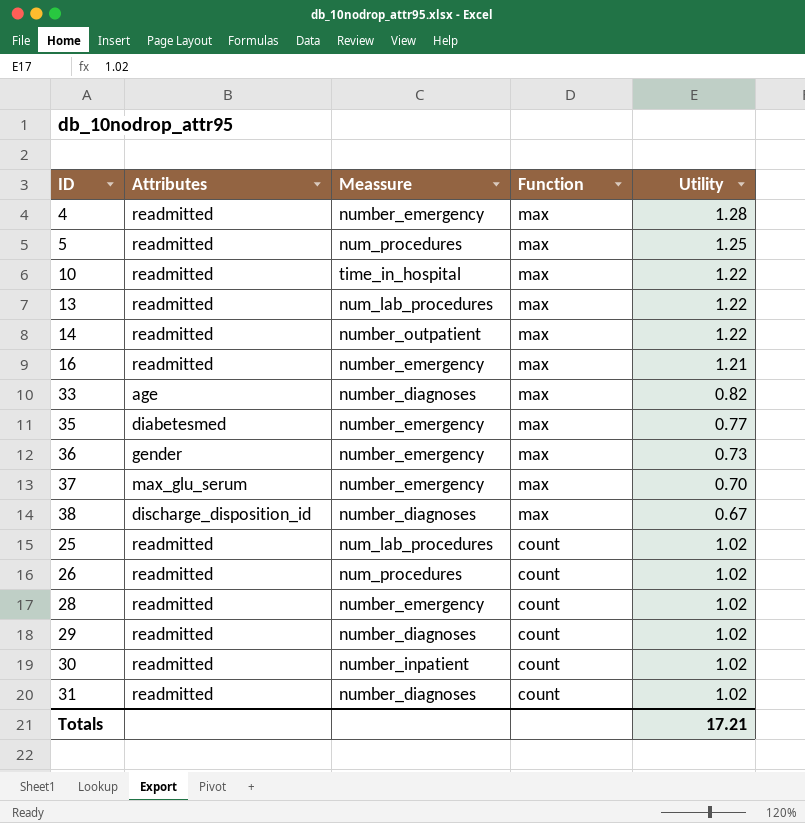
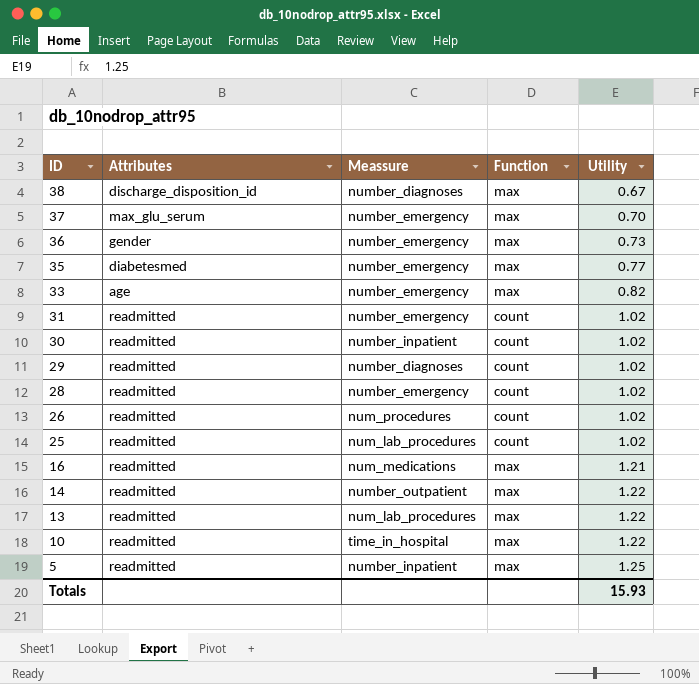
row order: Function descending -> ID descending
row 4: readmitted | number_emergency | max | 1.28 -> none
33 | Meassure: number_diagnoses -> number_emergency
31 | Meassure: number_diagnoses -> number_emergency
16 | Meassure: number_emergency -> num_medications
5 | Meassure: num_procedures -> number_inpatient
Totals | Utility: 17.21 -> 15.93

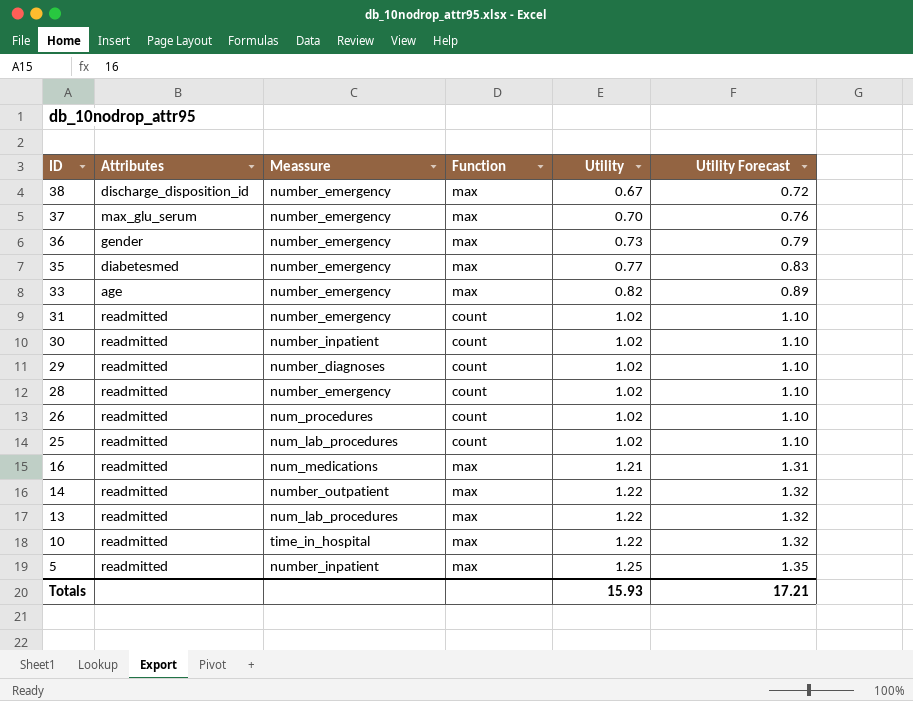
column Utility Forecast | formula: none -> [Utility] * 1.08
38 | Meassure: number_diagnoses -> number_emergency

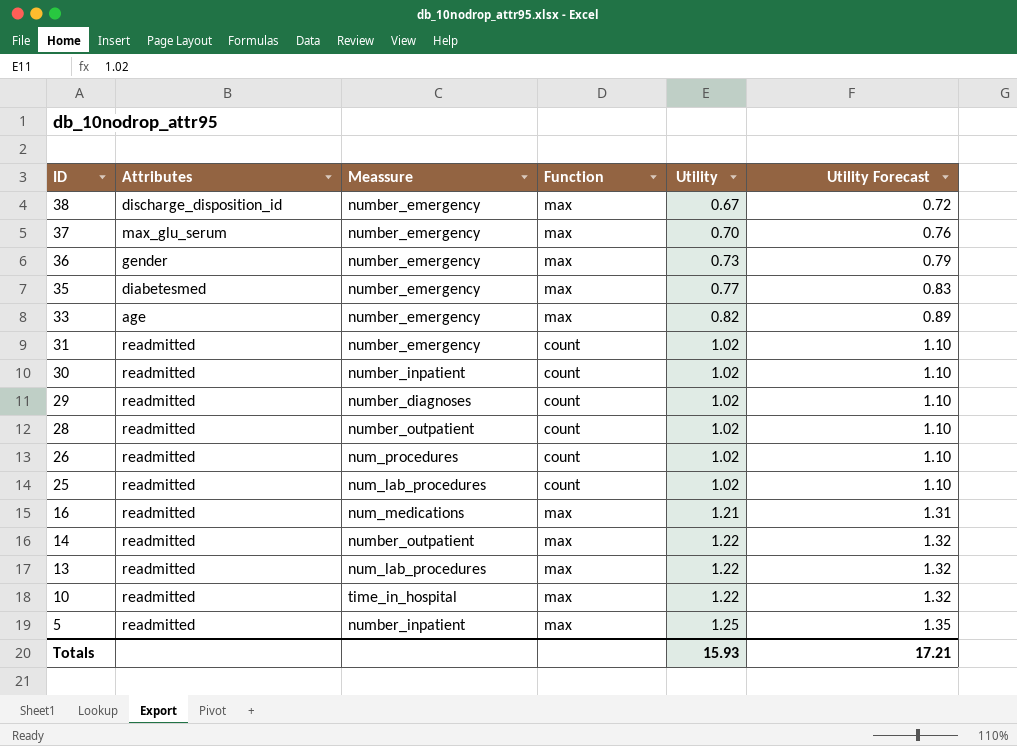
28 | Meassure: number_emergency -> number_outpatient

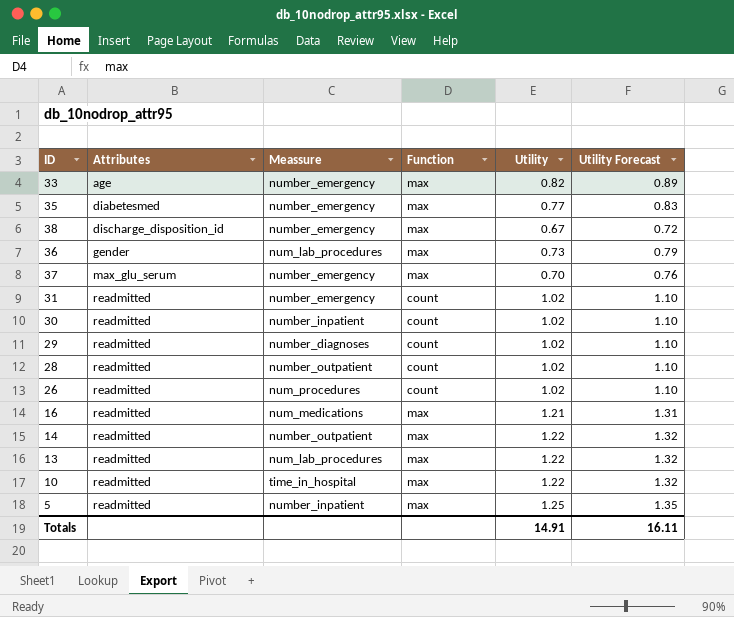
row order: ID descending -> Attributes ascending
row 25: readmitted | num_lab_procedures | count | 1.02 | 1.10 -> none
36 | Meassure: number_emergency -> num_lab_procedures
Totals | Utility: 15.93 -> 14.91
Totals | Utility Forecast: 17.21 -> 16.11

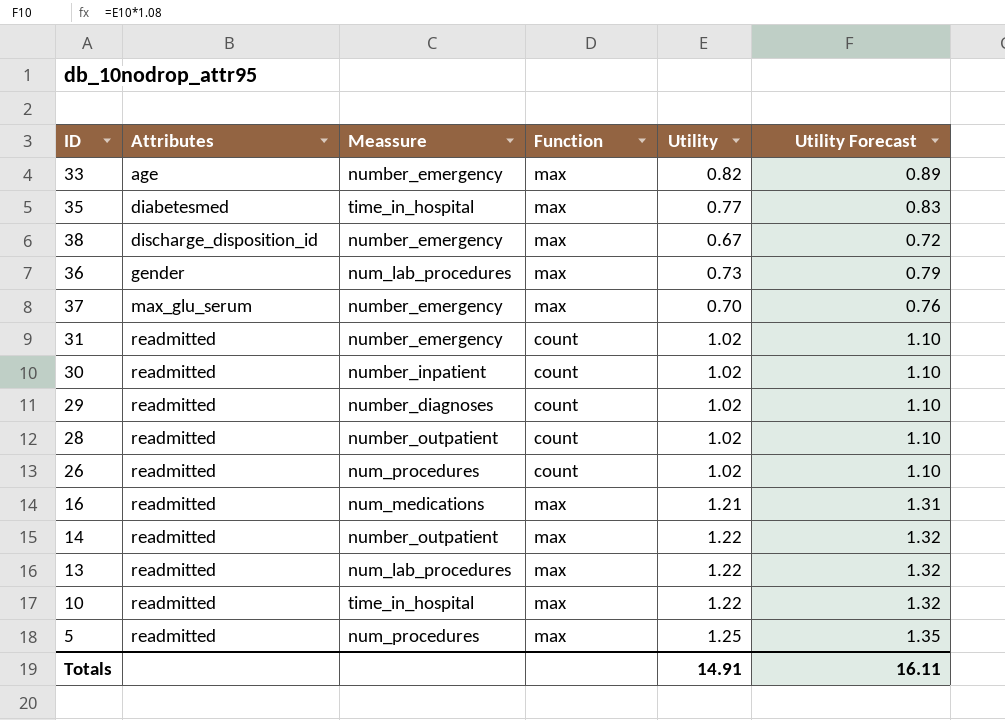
35 | Meassure: number_emergency -> time_in_hospital
5 | Meassure: number_inpatient -> num_procedures

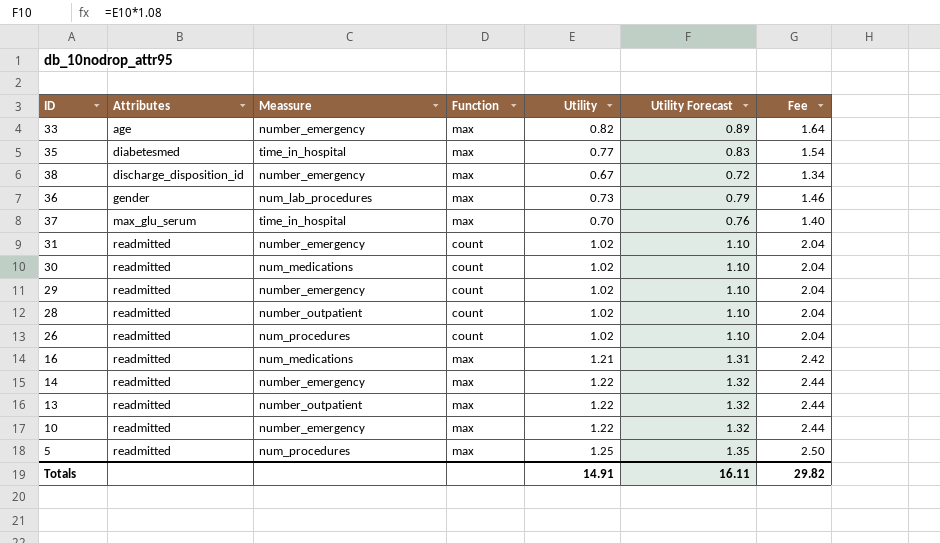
column Fee | formula: none -> [Utility] * 2
37 | Meassure: number_emergency -> time_in_hospital
30 | Meassure: number_inpatient -> num_medications
29 | Meassure: number_diagnoses -> number_emergency
14 | Meassure: number_outpatient -> number_emergency
13 | Meassure: num_lab_procedures -> number_outpatient
10 | Meassure: time_in_hospital -> number_emergency

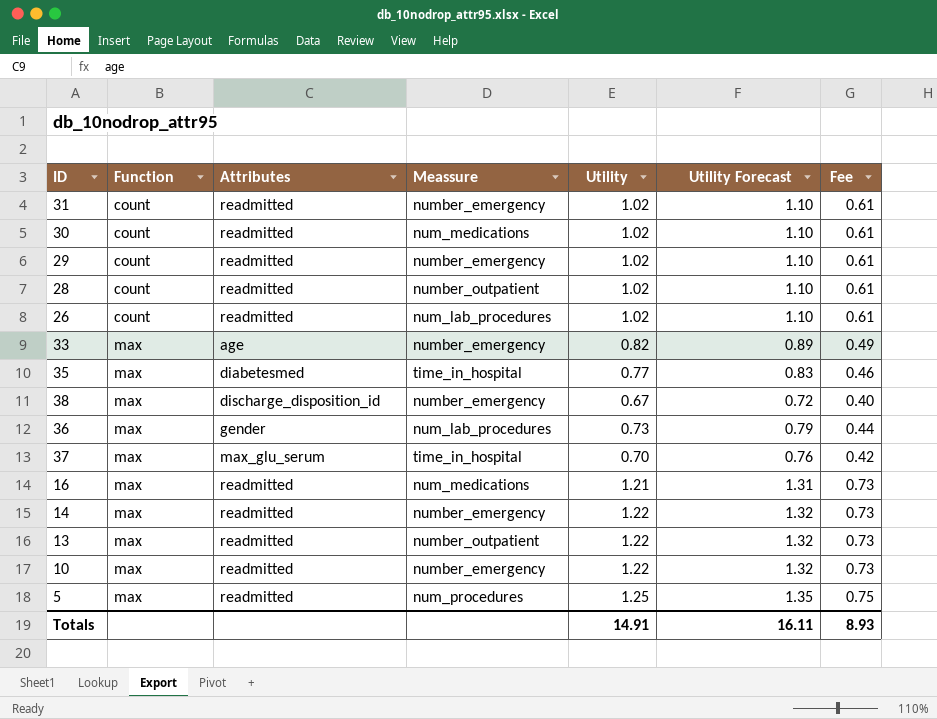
row order: Attributes ascending -> Function ascending
column Function | position: 4 -> 2
column Fee | formula: [Utility] * 2 -> [Utility] * 0.6
26 | Meassure: num_procedures -> num_lab_procedures
Totals | Fee: 29.82 -> 8.93

